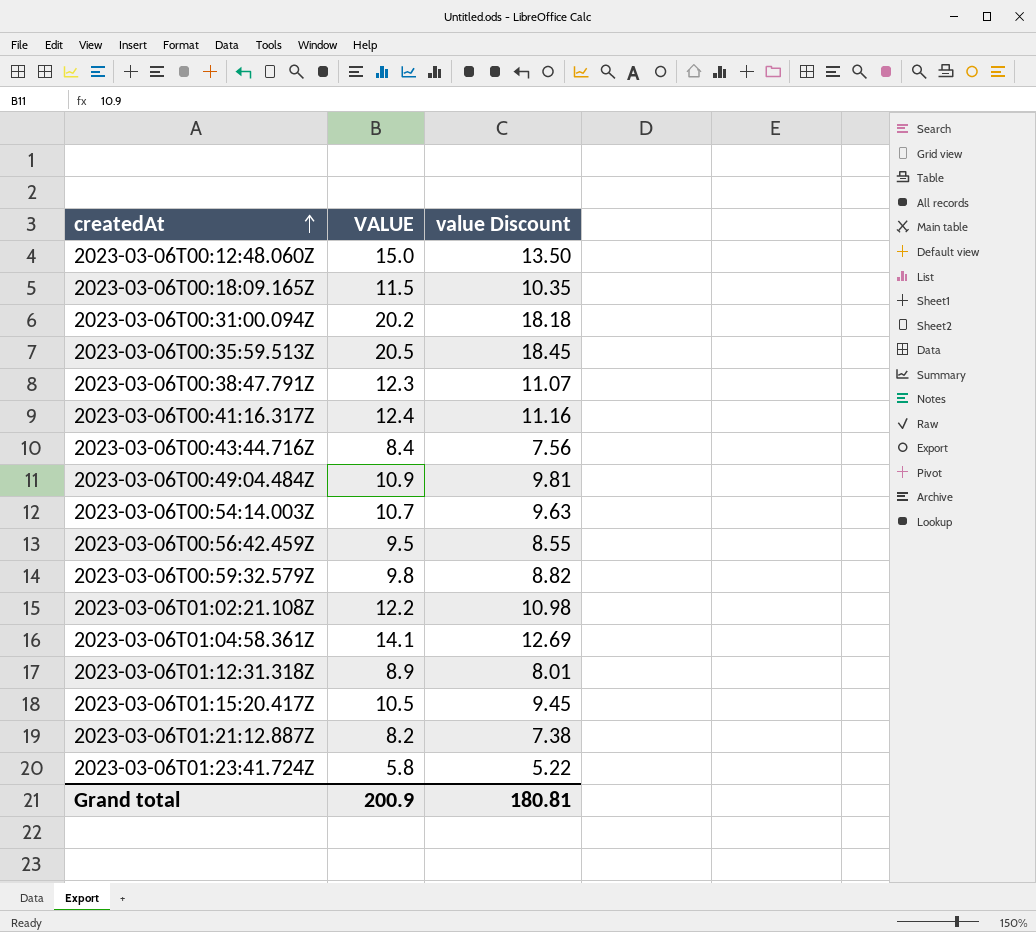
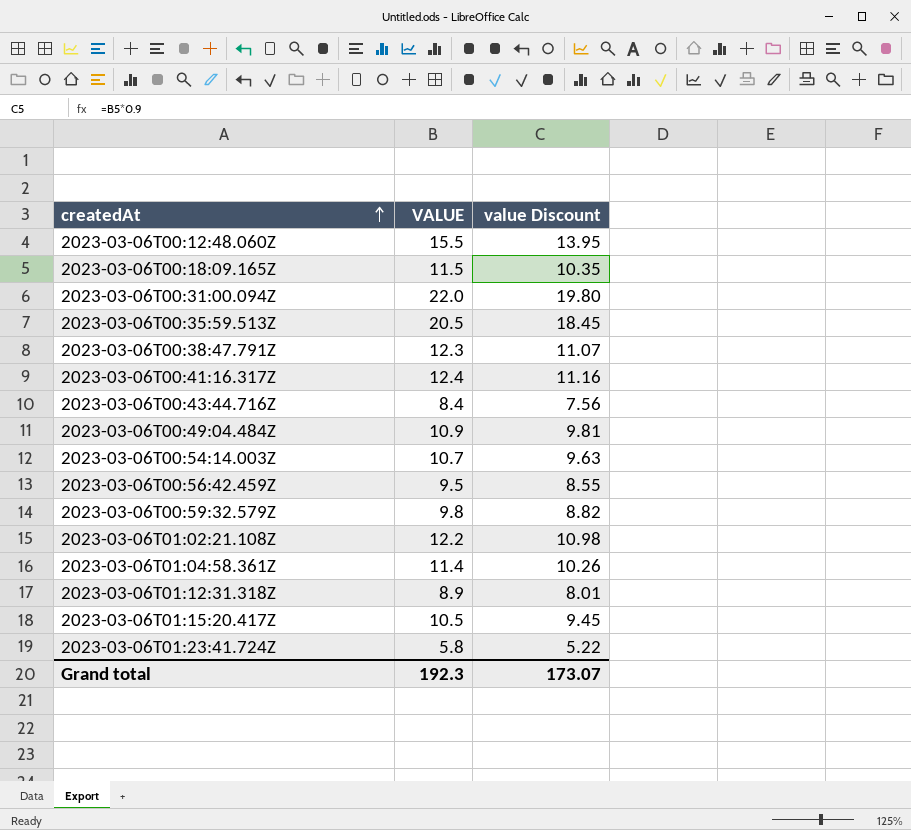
row 2023-03-06T01:21:12.887Z: 8.2 | 7.38 -> none
2023-03-06T00:12:48.060Z | VALUE: 15.0 -> 15.5
2023-03-06T00:12:48.060Z | value Discount: 13.50 -> 13.95
2023-03-06T00:31:00.094Z | VALUE: 20.2 -> 22.0
2023-03-06T00:31:00.094Z | value Discount: 18.18 -> 19.80
2023-03-06T01:04:58.361Z | VALUE: 14.1 -> 11.4
2023-03-06T01:04:58.361Z | value Discount: 12.69 -> 10.26
Grand total | VALUE: 200.9 -> 192.3
Grand total | value Discount: 180.81 -> 173.07

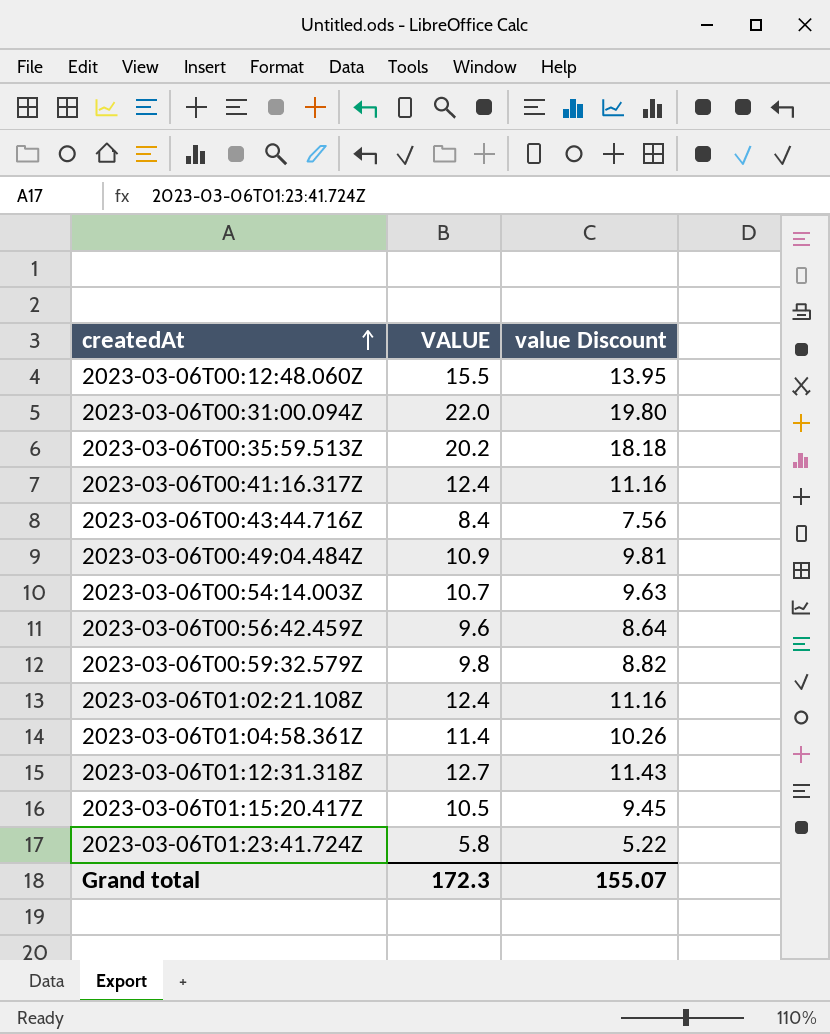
row 2023-03-06T00:18:09.165Z: 11.5 | 10.35 -> none
row 2023-03-06T00:38:47.791Z: 12.3 | 11.07 -> none
2023-03-06T00:35:59.513Z | VALUE: 20.5 -> 20.2
2023-03-06T00:35:59.513Z | value Discount: 18.45 -> 18.18
2023-03-06T00:56:42.459Z | VALUE: 9.5 -> 9.6
2023-03-06T00:56:42.459Z | value Discount: 8.55 -> 8.64
2023-03-06T01:02:21.108Z | VALUE: 12.2 -> 12.4
2023-03-06T01:02:21.108Z | value Discount: 10.98 -> 11.16
2023-03-06T01:12:31.318Z | VALUE: 8.9 -> 12.7
2023-03-06T01:12:31.318Z | value Discount: 8.01 -> 11.43
Grand total | VALUE: 192.3 -> 172.3
Grand total | value Discount: 173.07 -> 155.07

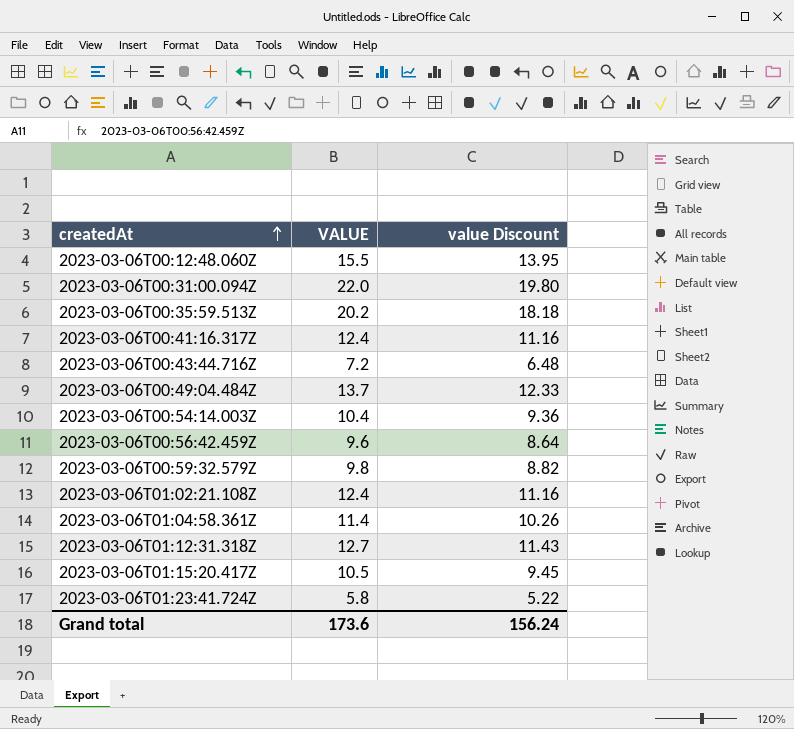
2023-03-06T00:43:44.716Z | VALUE: 8.4 -> 7.2
2023-03-06T00:43:44.716Z | value Discount: 7.56 -> 6.48
2023-03-06T00:49:04.484Z | VALUE: 10.9 -> 13.7
2023-03-06T00:49:04.484Z | value Discount: 9.81 -> 12.33
2023-03-06T00:54:14.003Z | VALUE: 10.7 -> 10.4
2023-03-06T00:54:14.003Z | value Discount: 9.63 -> 9.36
Grand total | VALUE: 172.3 -> 173.6
Grand total | value Discount: 155.07 -> 156.24

